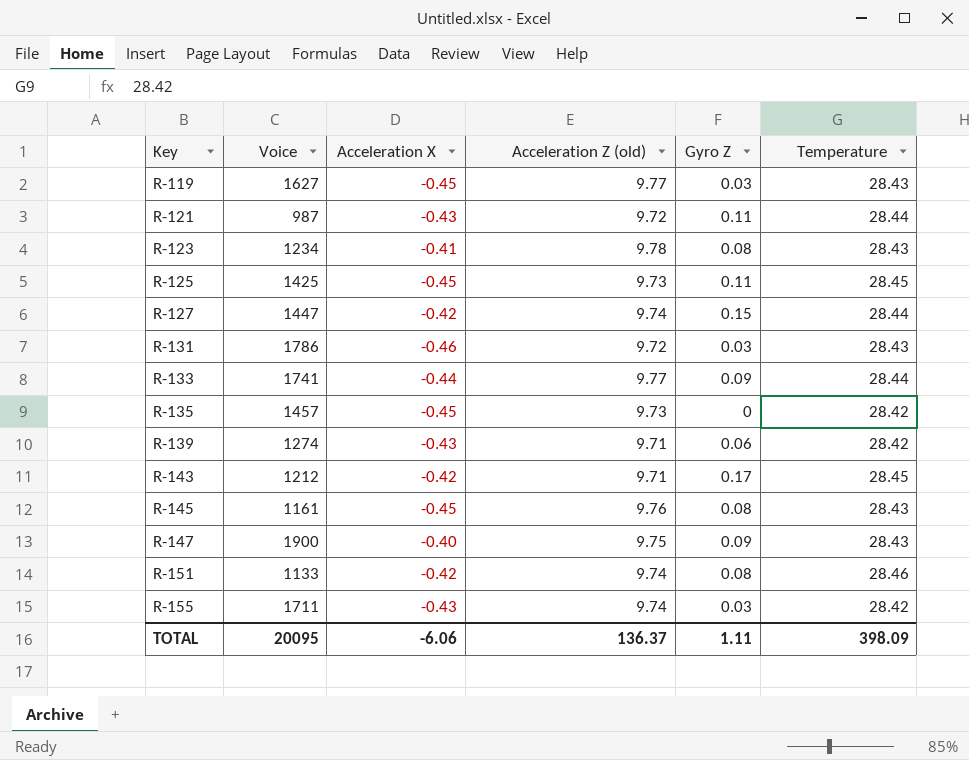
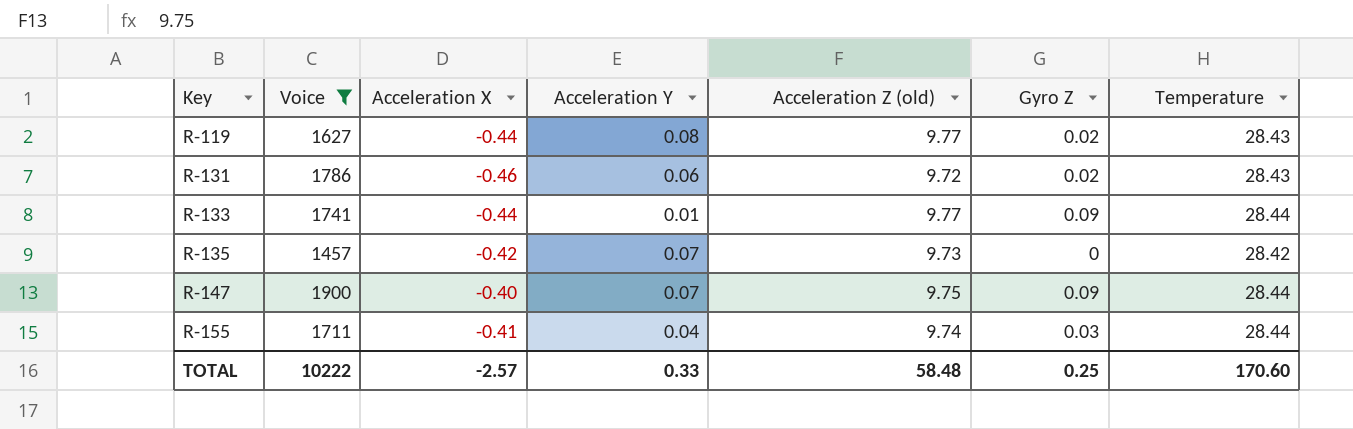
filter: none -> Voice >= 1457
column Acceleration Y | position: none -> 4
R-119 | Acceleration X: -0.45 -> -0.44
R-119 | Gyro Z: 0.03 -> 0.02
R-131 | Gyro Z: 0.03 -> 0.02
R-135 | Acceleration X: -0.45 -> -0.42
R-147 | Temperature: 28.43 -> 28.44
R-155 | Acceleration X: -0.43 -> -0.41
R-155 | Temperature: 28.42 -> 28.44
TOTAL | Voice: 20095 -> 10222
TOTAL | Acceleration X: -6.06 -> -2.57
TOTAL | Acceleration Z (old): 136.37 -> 58.48
TOTAL | Gyro Z: 1.11 -> 0.25
TOTAL | Temperature: 398.09 -> 170.60

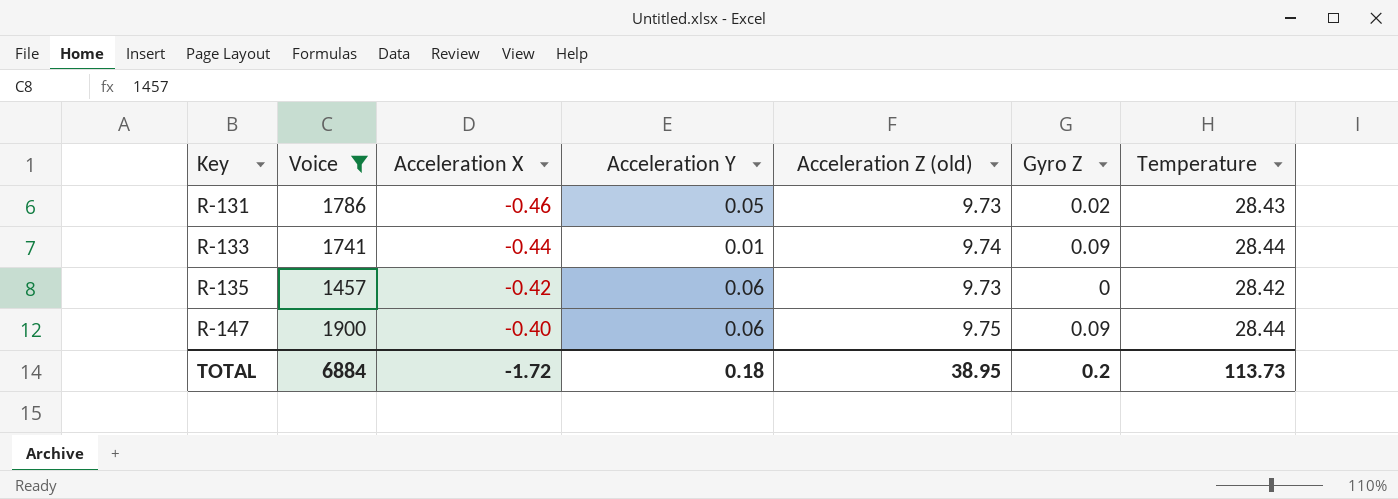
row R-119: 1627 | -0.44 | 0.08 | 9.77 | 0.02 | 28.43 -> none
row R-155: 1711 | -0.41 | 0.04 | 9.74 | 0.03 | 28.44 -> none
R-131 | Acceleration Y: 0.06 -> 0.05
R-131 | Acceleration Z (old): 9.72 -> 9.73
R-133 | Acceleration Z (old): 9.77 -> 9.74
R-135 | Acceleration Y: 0.07 -> 0.06
R-147 | Acceleration Y: 0.07 -> 0.06
TOTAL | Voice: 10222 -> 6884
TOTAL | Acceleration X: -2.57 -> -1.72
TOTAL | Acceleration Y: 0.33 -> 0.18
TOTAL | Acceleration Z (old): 58.48 -> 38.95
TOTAL | Gyro Z: 0.25 -> 0.2
TOTAL | Temperature: 170.60 -> 113.73

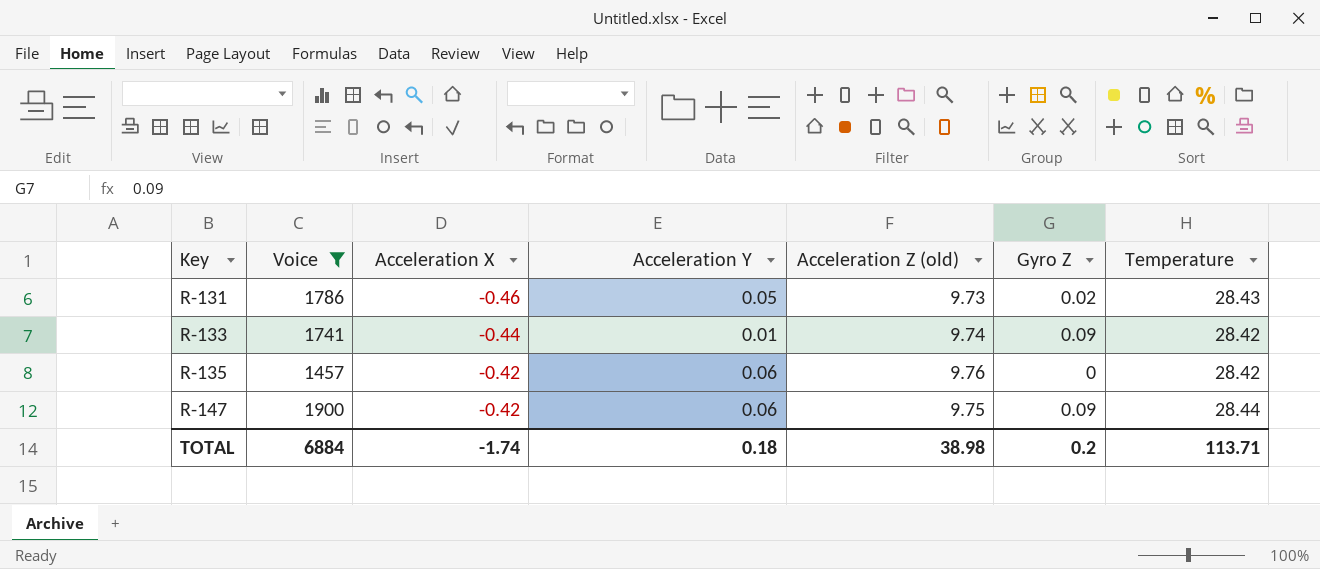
R-133 | Temperature: 28.44 -> 28.42
R-135 | Acceleration Z (old): 9.73 -> 9.76
R-147 | Acceleration X: -0.40 -> -0.42
TOTAL | Acceleration X: -1.72 -> -1.74
TOTAL | Acceleration Z (old): 38.95 -> 38.98
TOTAL | Temperature: 113.73 -> 113.71

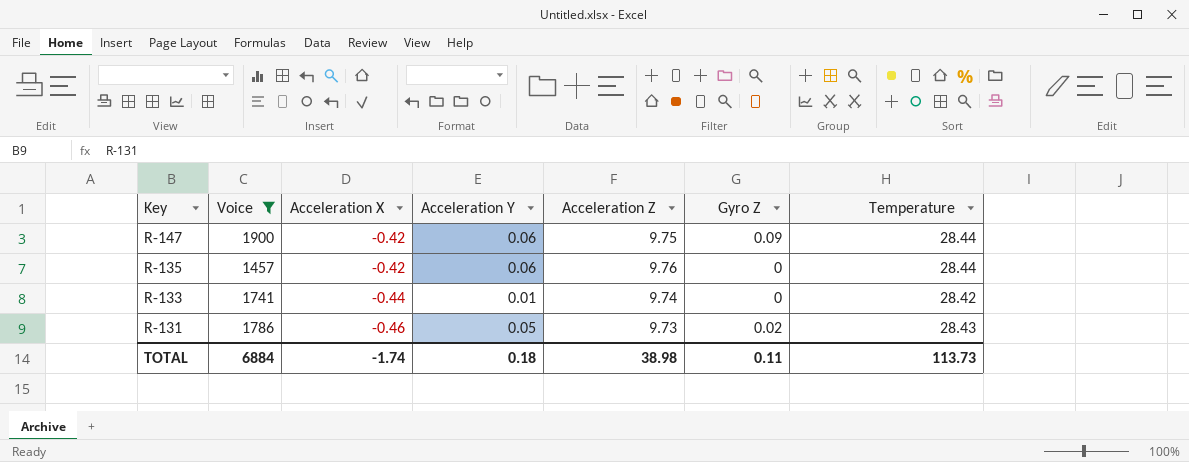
row order: Key ascending -> Key descending
column name: Acceleration Z (old) -> Acceleration Z
R-135 | Temperature: 28.42 -> 28.44
R-133 | Gyro Z: 0.09 -> 0
TOTAL | Gyro Z: 0.2 -> 0.11
TOTAL | Temperature: 113.71 -> 113.73

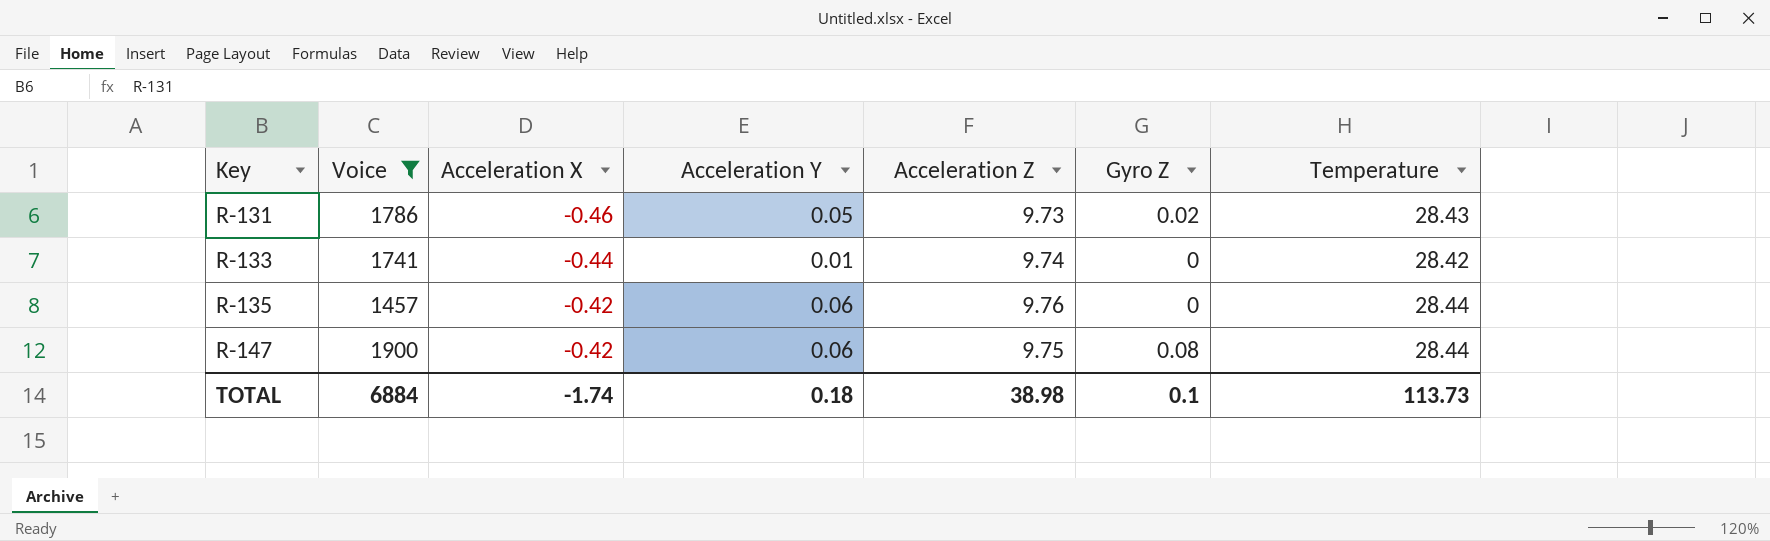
row order: Key descending -> Key ascending
R-147 | Gyro Z: 0.09 -> 0.08
TOTAL | Gyro Z: 0.11 -> 0.1

